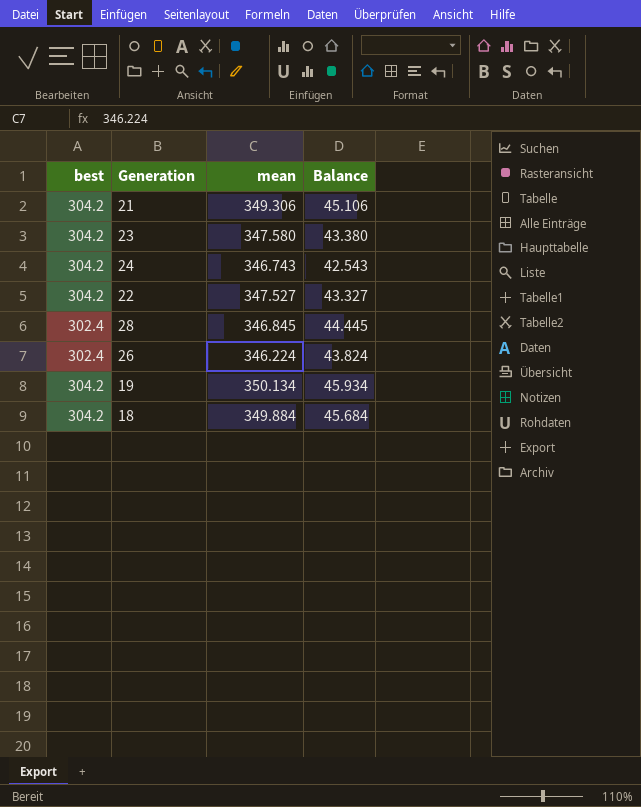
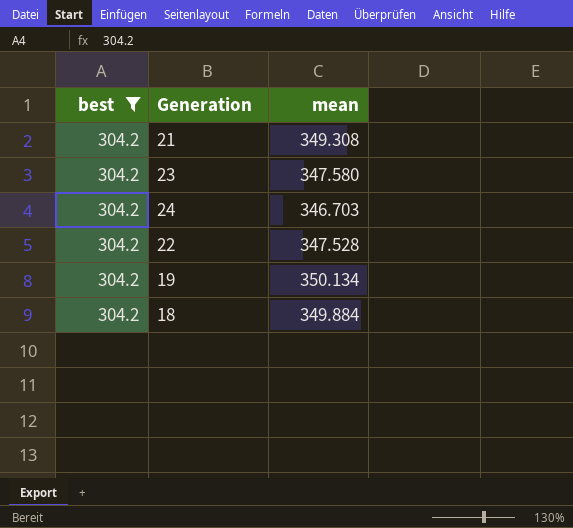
filter: none -> best = 304.2
column Balance | formula: [mean] - [best] -> none
21 | mean: 349.306 -> 349.308
24 | mean: 346.743 -> 346.703
22 | mean: 347.527 -> 347.528

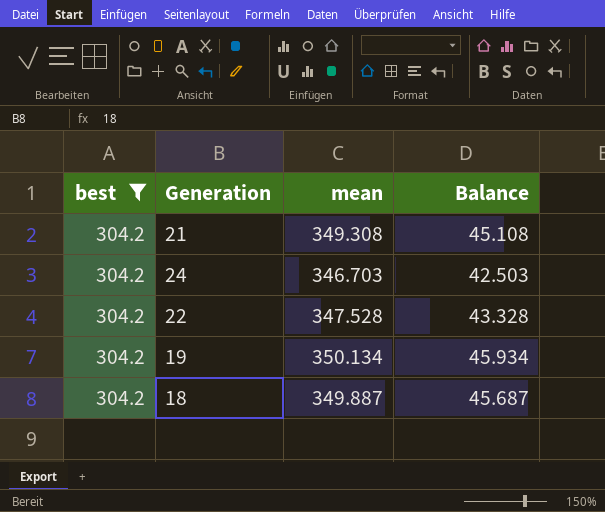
column Balance | formula: none -> [mean] - [best]
row 23: 304.2 | 347.580 -> none
18 | mean: 349.884 -> 349.887

